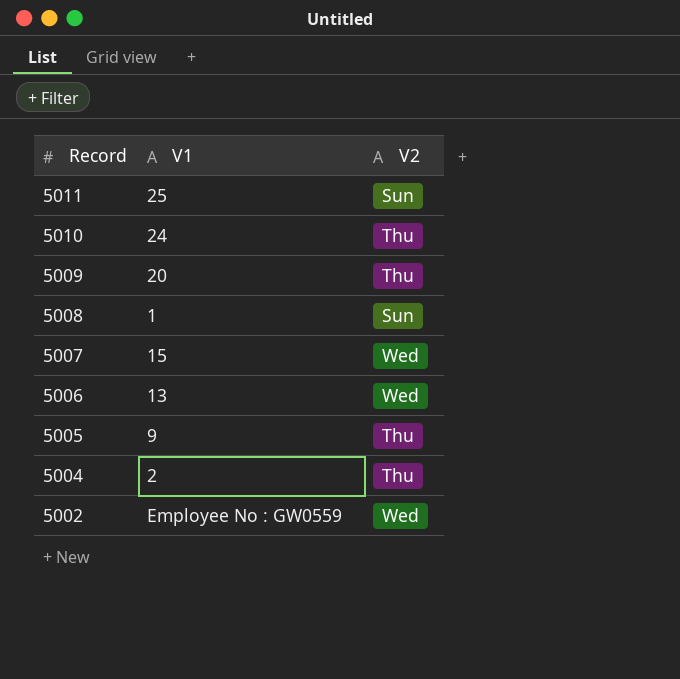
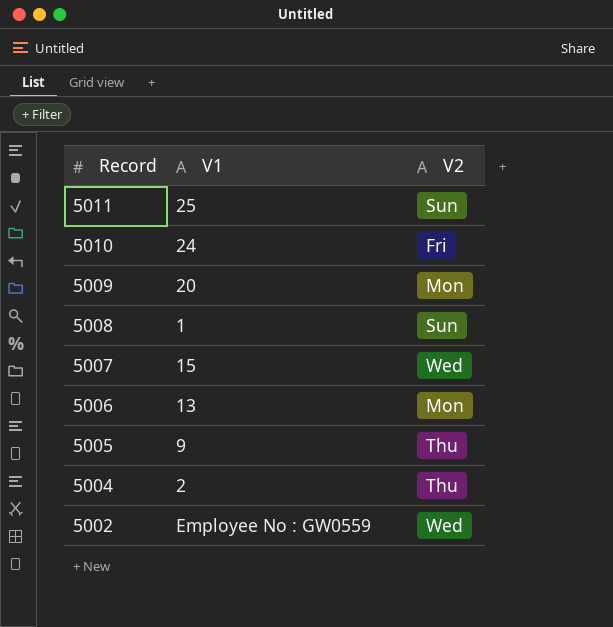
5010 | V2: Thu -> Fri
5009 | V2: Thu -> Mon
5006 | V2: Wed -> Mon

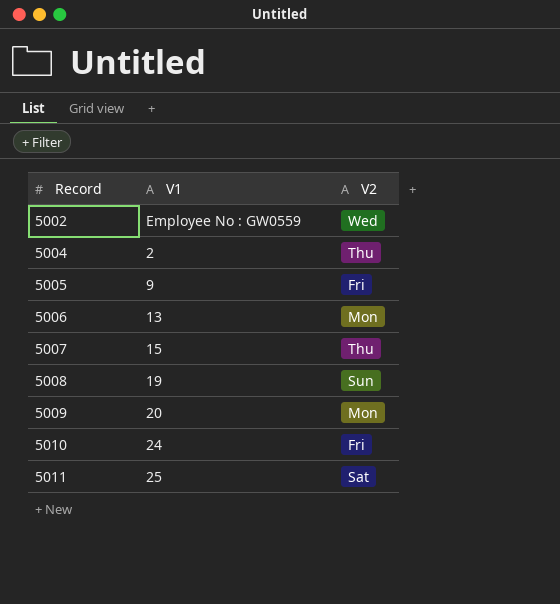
row order: Record descending -> Record ascending
5005 | V2: Thu -> Fri
5007 | V2: Wed -> Thu
5008 | V1: 1 -> 19
5011 | V2: Sun -> Sat

